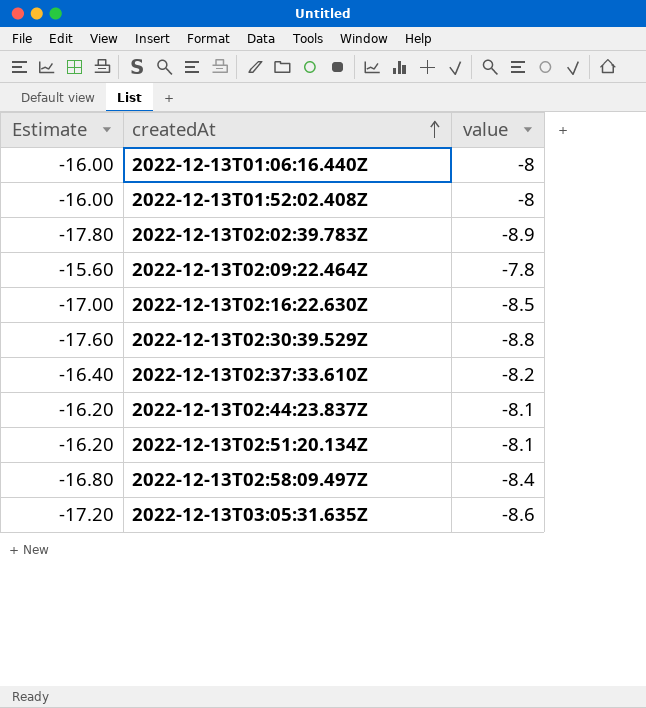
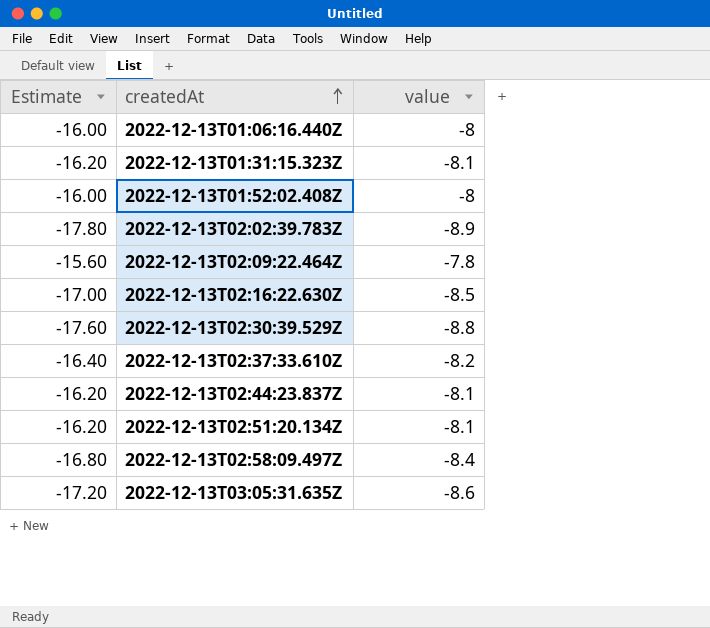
row 2022-12-13T01:31:15.323Z: none -> -16.20 | -8.1

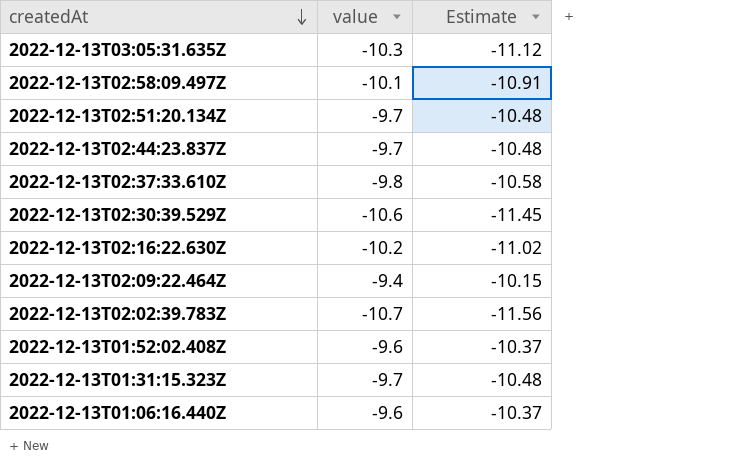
row order: createdAt ascending -> createdAt descending
column Estimate | formula: [value] * 2 -> [value] * 1.08
column Estimate | position: 1 -> 3
2022-12-13T03:05:31.635Z | value: -8.6 -> -10.3
2022-12-13T02:58:09.497Z | value: -8.4 -> -10.1
2022-12-13T02:51:20.134Z | value: -8.1 -> -9.7
2022-12-13T02:44:23.837Z | value: -8.1 -> -9.7
2022-12-13T02:37:33.610Z | value: -8.2 -> -9.8
2022-12-13T02:30:39.529Z | value: -8.8 -> -10.6
2022-12-13T02:16:22.630Z | value: -8.5 -> -10.2
2022-12-13T02:09:22.464Z | value: -7.8 -> -9.4
2022-12-13T02:02:39.783Z | value: -8.9 -> -10.7
2022-12-13T01:52:02.408Z | value: -8 -> -9.6
2022-12-13T01:31:15.323Z | value: -8.1 -> -9.7
2022-12-13T01:06:16.440Z | value: -8 -> -9.6

